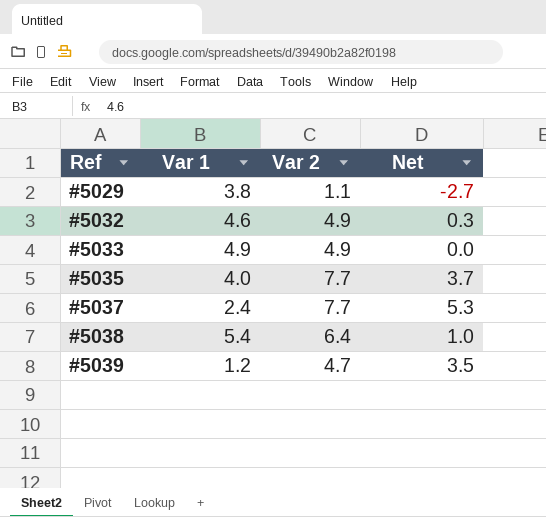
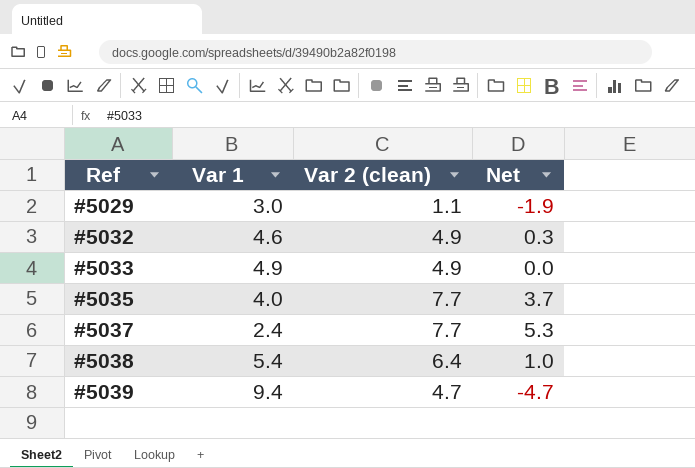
column name: Var 2 -> Var 2 (clean)
#5029 | Var 1: 3.8 -> 3.0
#5029 | Net: -2.7 -> -1.9
#5039 | Var 1: 1.2 -> 9.4
#5039 | Net: 3.5 -> -4.7

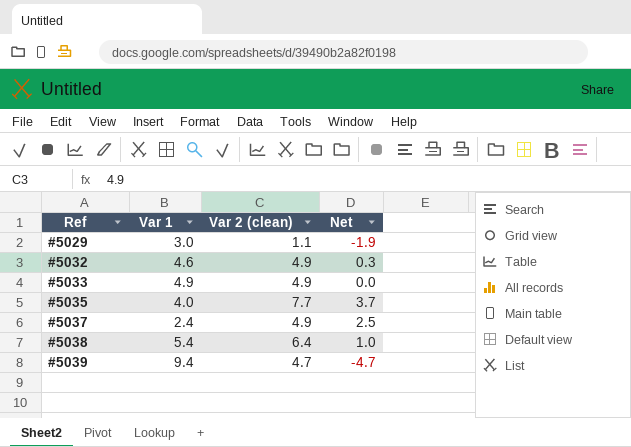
#5037 | Var 2 (clean): 7.7 -> 4.9
#5037 | Net: 5.3 -> 2.5

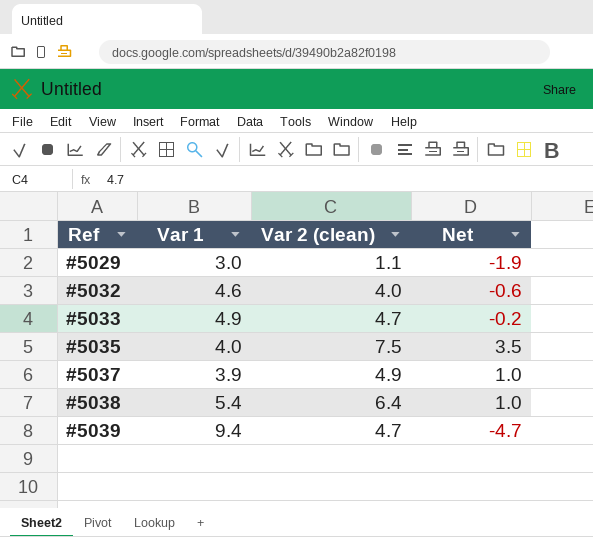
#5032 | Var 2 (clean): 4.9 -> 4.0
#5032 | Net: 0.3 -> -0.6
#5033 | Var 2 (clean): 4.9 -> 4.7
#5033 | Net: 0.0 -> -0.2
#5035 | Var 2 (clean): 7.7 -> 7.5
#5035 | Net: 3.7 -> 3.5
#5037 | Var 1: 2.4 -> 3.9
#5037 | Net: 2.5 -> 1.0

